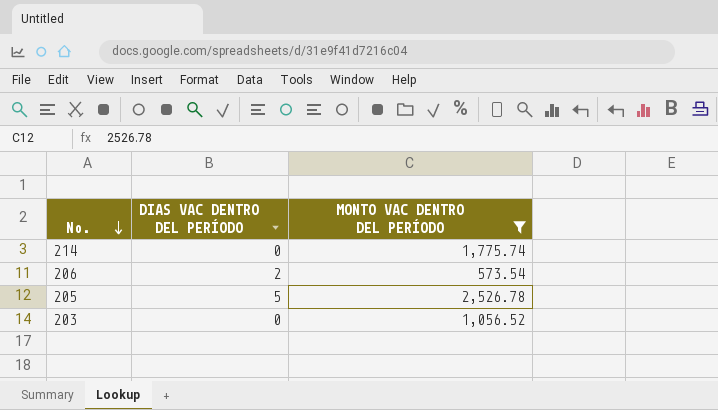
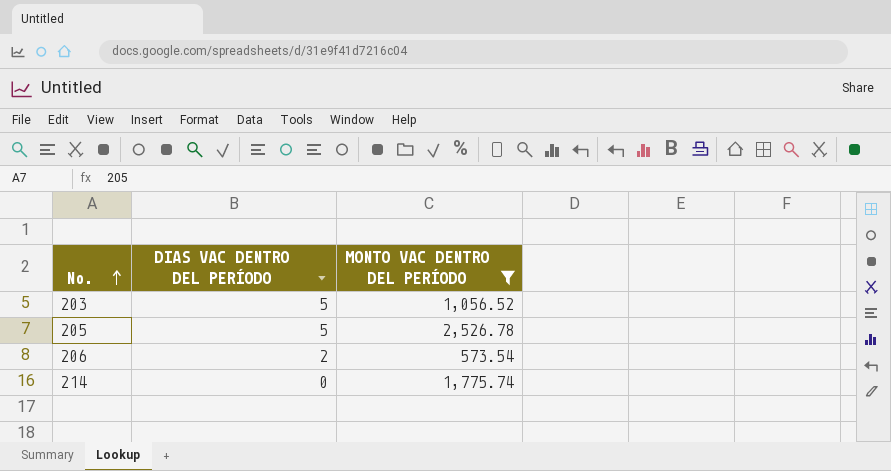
row order: No. descending -> No. ascending
203 | DIAS VAC DENTRO DEL PERÍODO: 0 -> 5

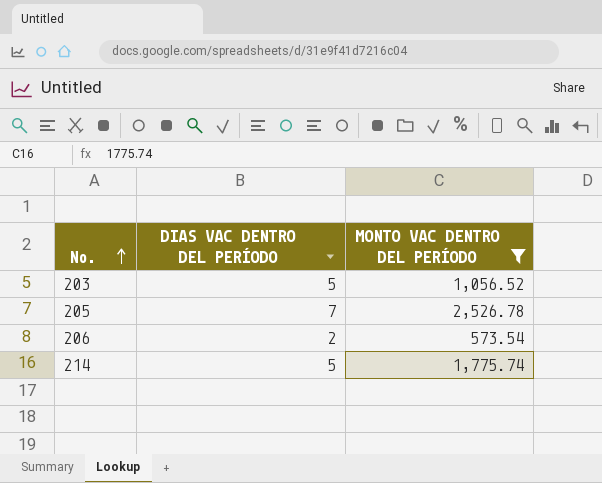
205 | DIAS VAC DENTRO DEL PERÍODO: 5 -> 7
214 | DIAS VAC DENTRO DEL PERÍODO: 0 -> 5

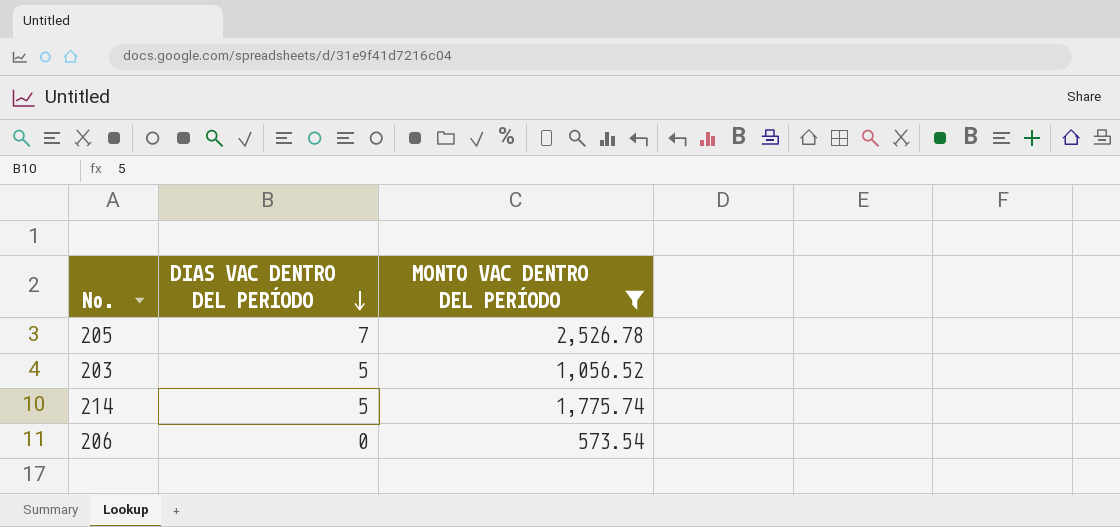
row order: No. ascending -> DIAS VAC DENTRO DEL PERÍODO descending
206 | DIAS VAC DENTRO DEL PERÍODO: 2 -> 0

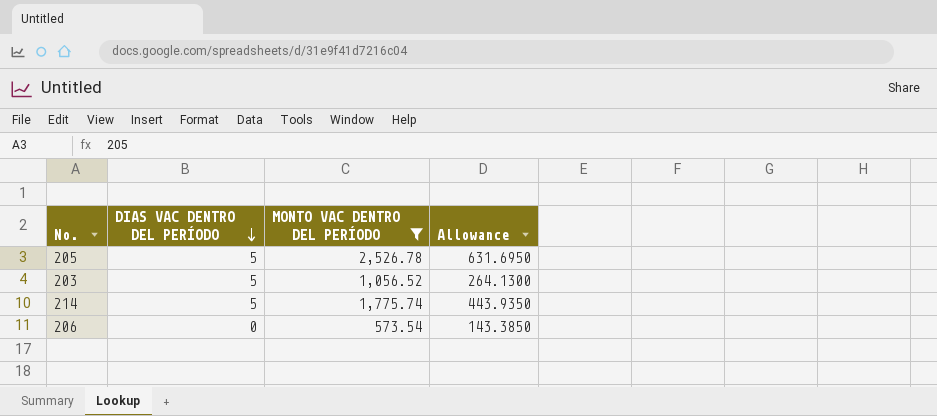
column Allowance | formula: none -> [MONTO VAC DENTRO DEL PERÍODO] * 0.25
205 | DIAS VAC DENTRO DEL PERÍODO: 7 -> 5

